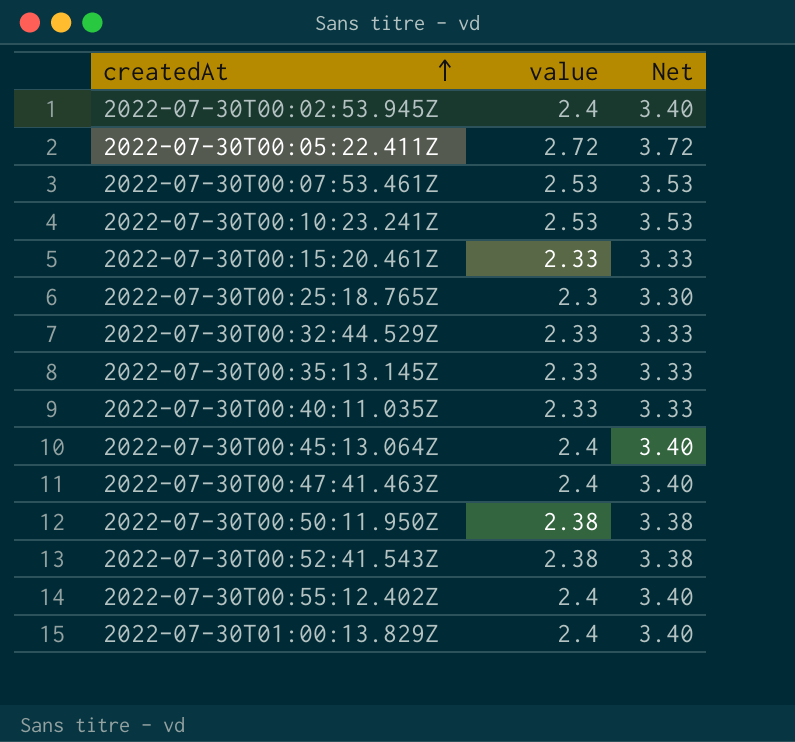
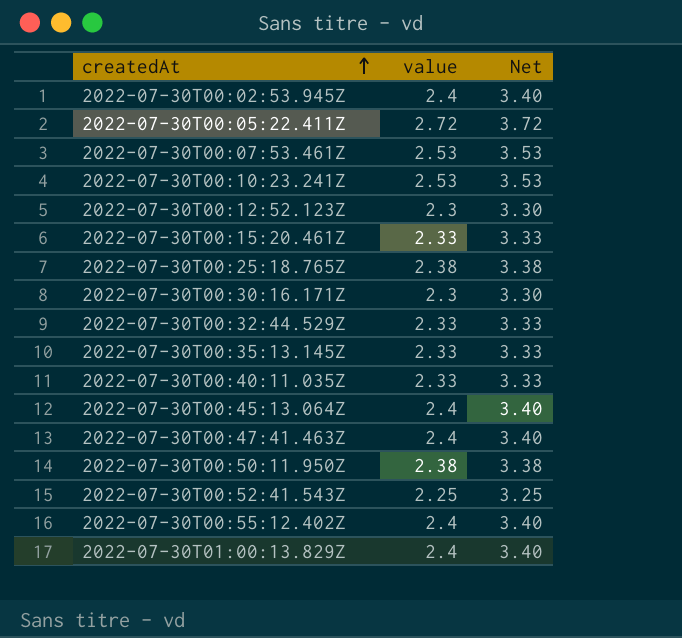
row 2022-07-30T00:12:52.123Z: none -> 2.3 | 3.30
2022-07-30T00:25:18.765Z | value: 2.3 -> 2.38
2022-07-30T00:25:18.765Z | Net: 3.30 -> 3.38
row 2022-07-30T00:30:16.171Z: none -> 2.3 | 3.30
2022-07-30T00:52:41.543Z | value: 2.38 -> 2.25
2022-07-30T00:52:41.543Z | Net: 3.38 -> 3.25

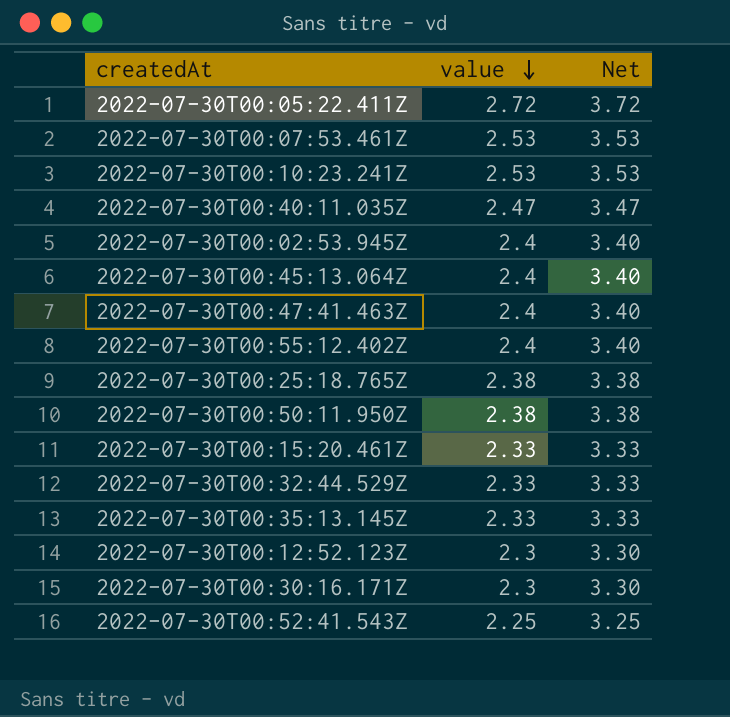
row order: createdAt ascending -> value descending
row 2022-07-30T01:00:13.829Z: 2.4 | 3.40 -> none
2022-07-30T00:40:11.035Z | value: 2.33 -> 2.47
2022-07-30T00:40:11.035Z | Net: 3.33 -> 3.47

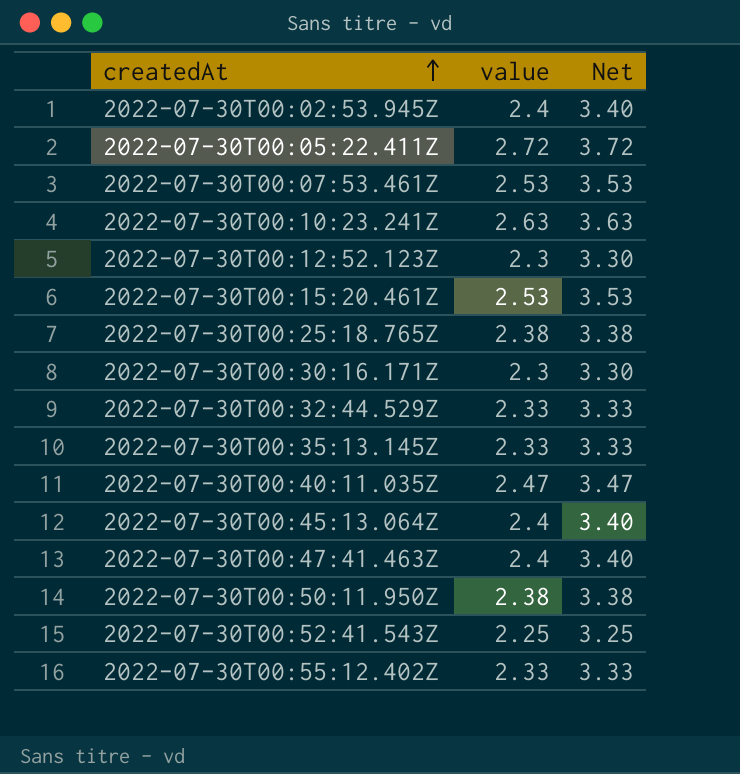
row order: value descending -> createdAt ascending
2022-07-30T00:10:23.241Z | value: 2.53 -> 2.63
2022-07-30T00:10:23.241Z | Net: 3.53 -> 3.63
2022-07-30T00:15:20.461Z | value: 2.33 -> 2.53
2022-07-30T00:15:20.461Z | Net: 3.33 -> 3.53
2022-07-30T00:55:12.402Z | value: 2.4 -> 2.33
2022-07-30T00:55:12.402Z | Net: 3.40 -> 3.33

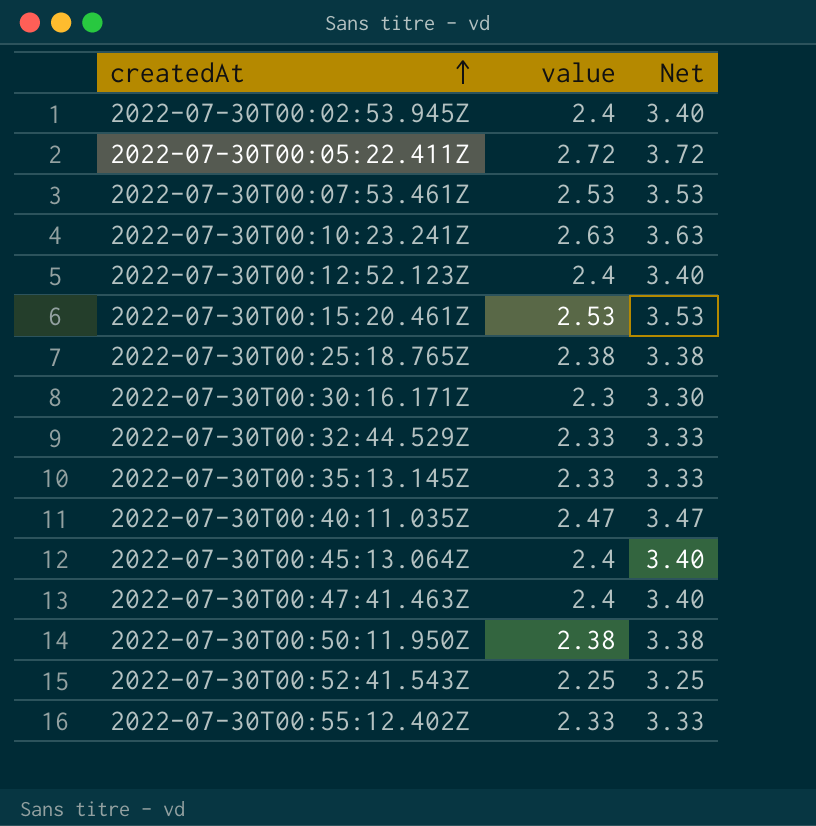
2022-07-30T00:12:52.123Z | value: 2.3 -> 2.4
2022-07-30T00:12:52.123Z | Net: 3.30 -> 3.40

